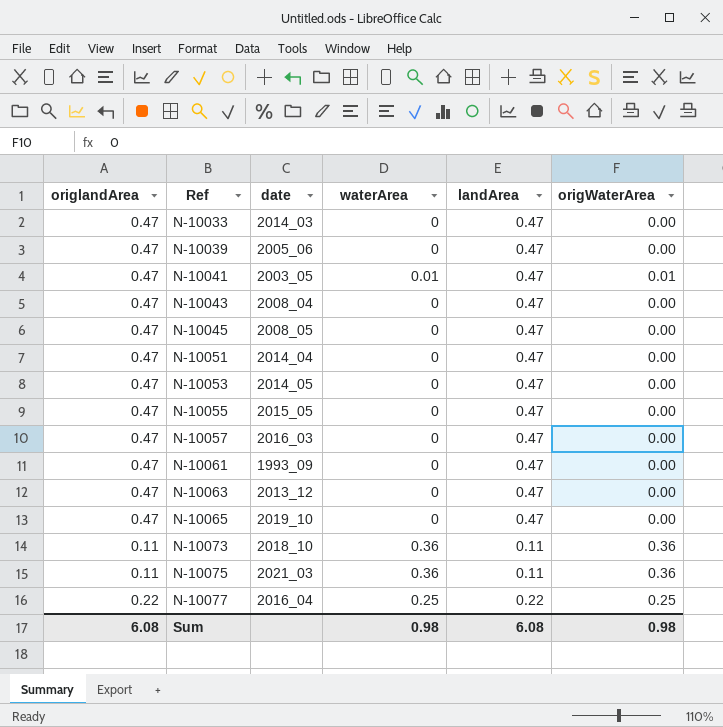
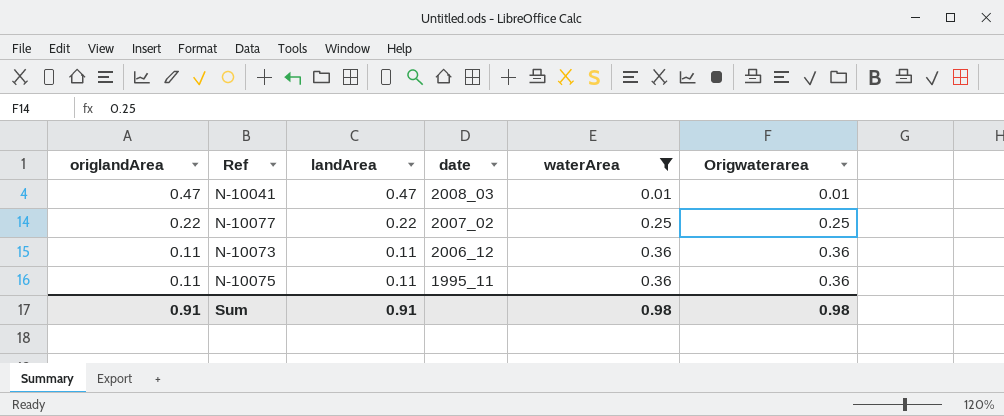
filter: none -> waterArea != 0
row order: Ref ascending -> origlandArea descending
column landArea | position: 5 -> 3
column name: origWaterArea -> Origwaterarea
N-10041 | date: 2003_05 -> 2008_03
N-10077 | date: 2016_04 -> 2007_02
N-10073 | date: 2018_10 -> 2006_12
N-10075 | date: 2021_03 -> 1995_11
Sum | origlandArea: 6.08 -> 0.91
Sum | landArea: 6.08 -> 0.91

